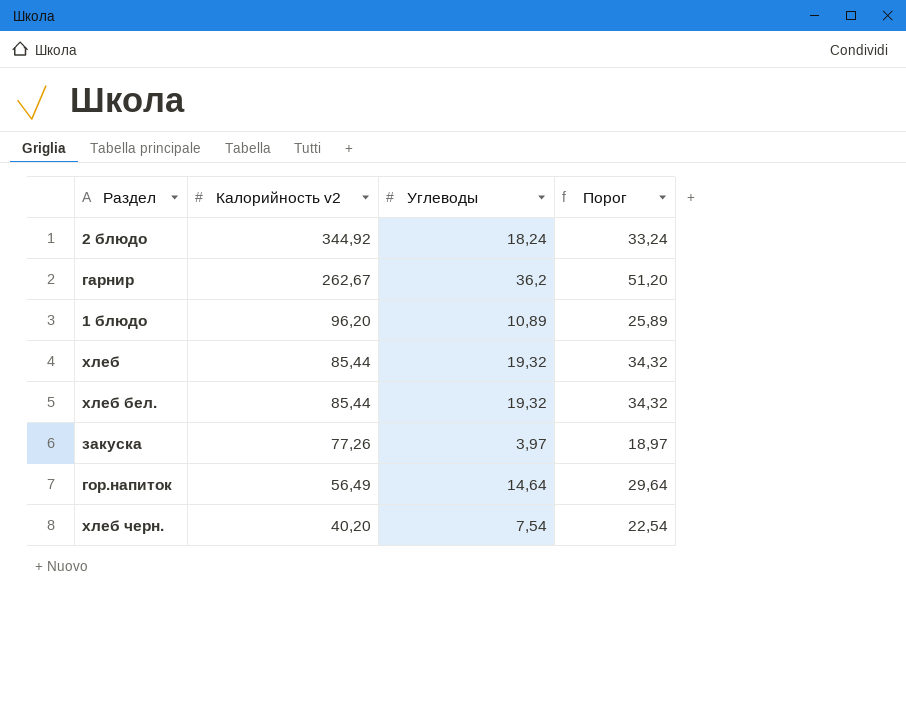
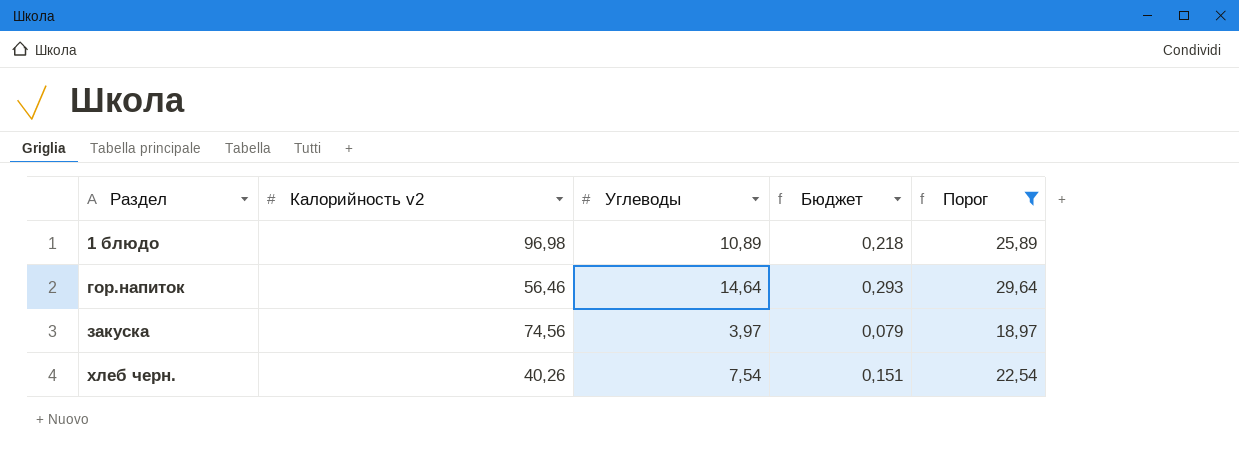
filter: none -> Порог <= 29,64
row order: Калорийность v2 descending -> Раздел ascending
column Бюджет | formula: none -> [Углеводы] * 0,02
1 блюдо | Калорийность v2: 96,20 -> 96,98
гор.напиток | Калорийность v2: 56,49 -> 56,46
закуска | Калорийность v2: 77,26 -> 74,56
хлеб черн. | Калорийность v2: 40,20 -> 40,26

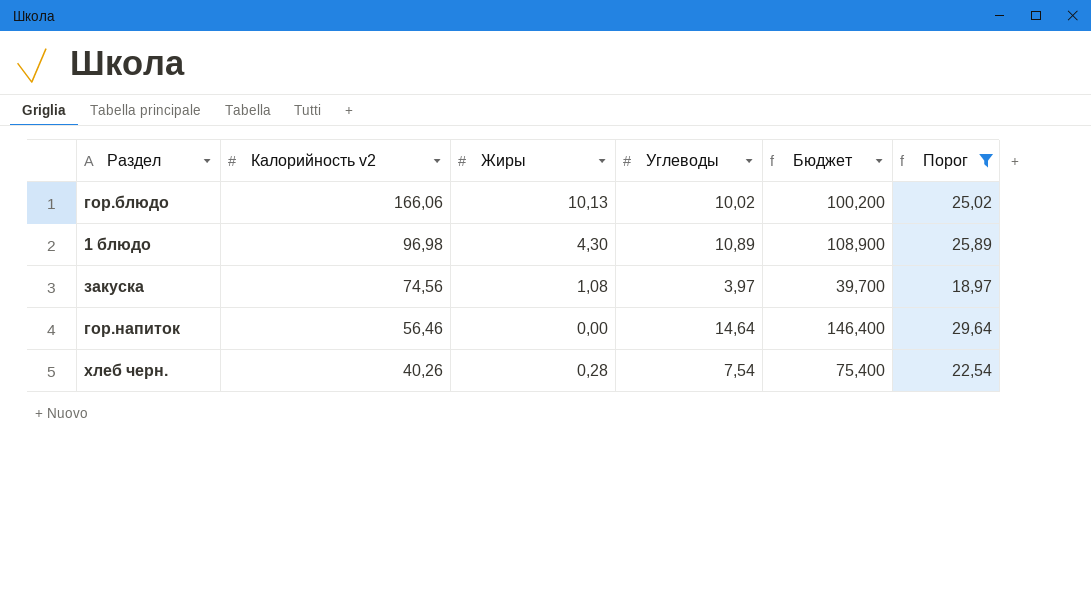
row order: Раздел ascending -> Калорийность v2 descending
column Жиры | position: none -> 3
column Бюджет | formula: [Углеводы] * 0,02 -> [Углеводы] * 10
row гор.блюдо: none -> 166,06 | 10,13 | 10,02 | 100,200 | 25,02

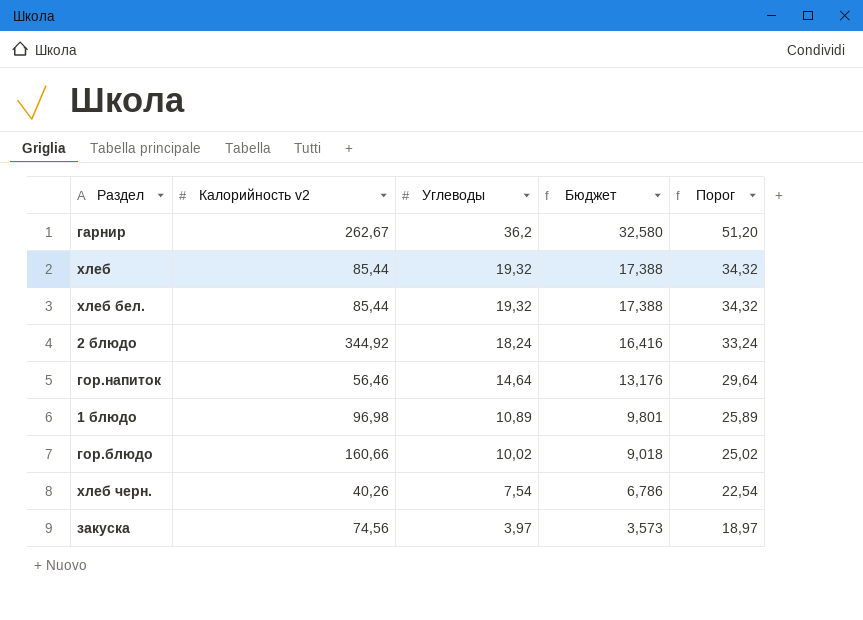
filter: Порог <= 29,64 -> none
row order: Калорийность v2 descending -> Углеводы descending
column Жиры | position: 3 -> none
column Бюджет | formula: [Углеводы] * 10 -> [Углеводы] * 0,9
гор.блюдо | Калорийность v2: 166,06 -> 160,66

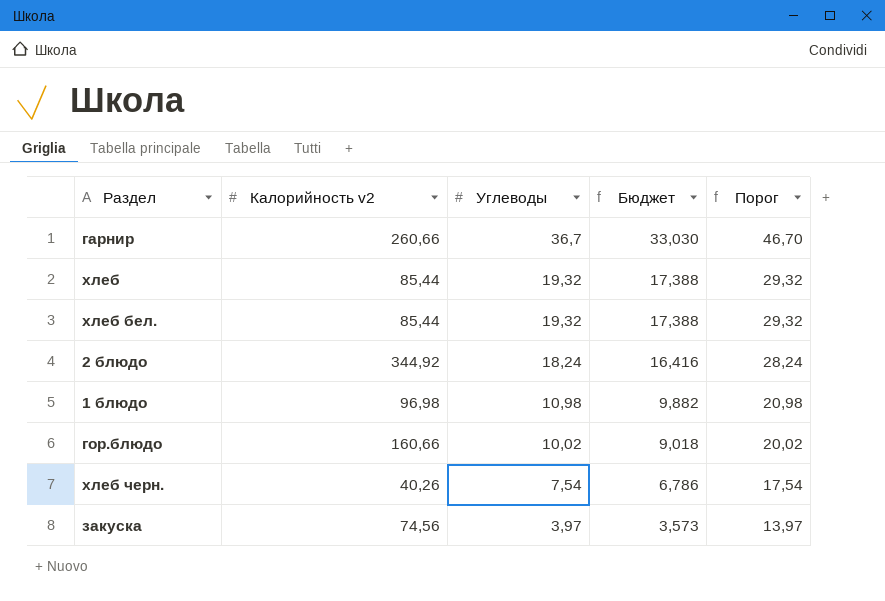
column Порог | formula: [Углеводы] + 15 -> [Углеводы] + 10
row гор.напиток: 56,46 | 14,64 | 13,176 | 29,64 -> none
гарнир | Калорийность v2: 262,67 -> 260,66
гарнир | Углеводы: 36,2 -> 36,7
гарнир | Бюджет: 32,580 -> 33,030
1 блюдо | Углеводы: 10,89 -> 10,98
1 блюдо | Бюджет: 9,801 -> 9,882

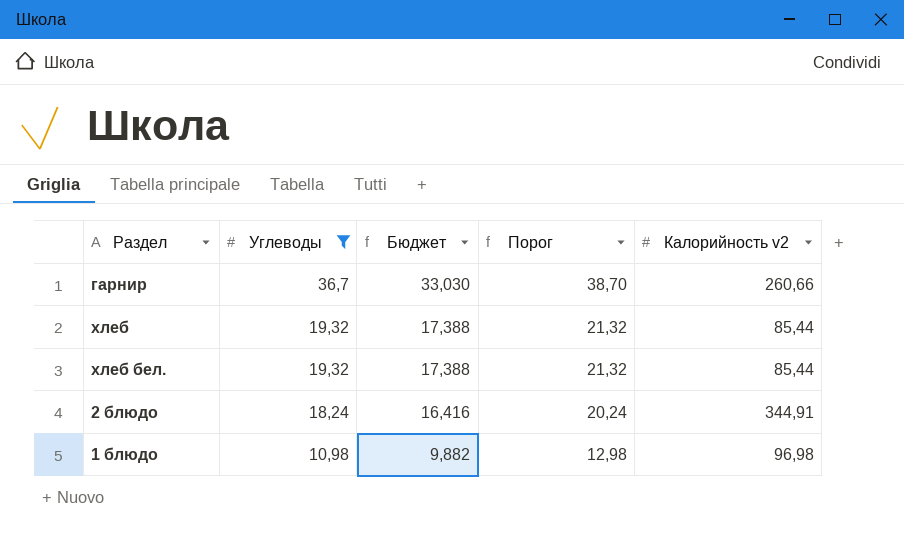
filter: none -> Углеводы >= 10,98
column Порог | formula: [Углеводы] + 10 -> [Углеводы] + 2
column Калорийность v2 | position: 2 -> 5
2 блюдо | Калорийность v2: 344,92 -> 344,91

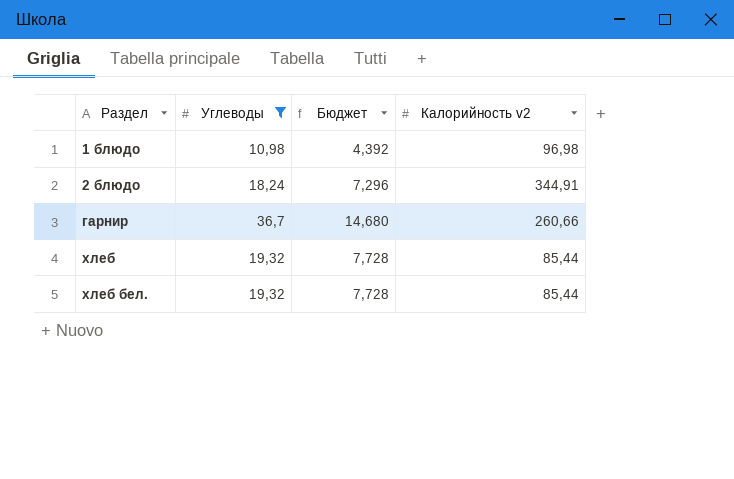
row order: Углеводы descending -> Раздел ascending
column Порог | formula: [Углеводы] + 2 -> none
column Бюджет | formula: [Углеводы] * 0,9 -> [Углеводы] * 0,4

